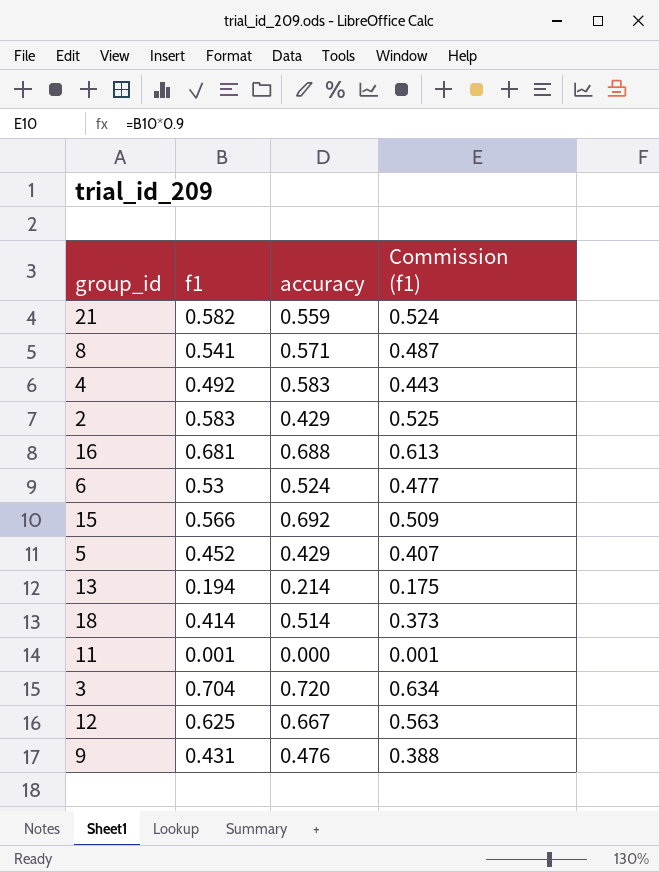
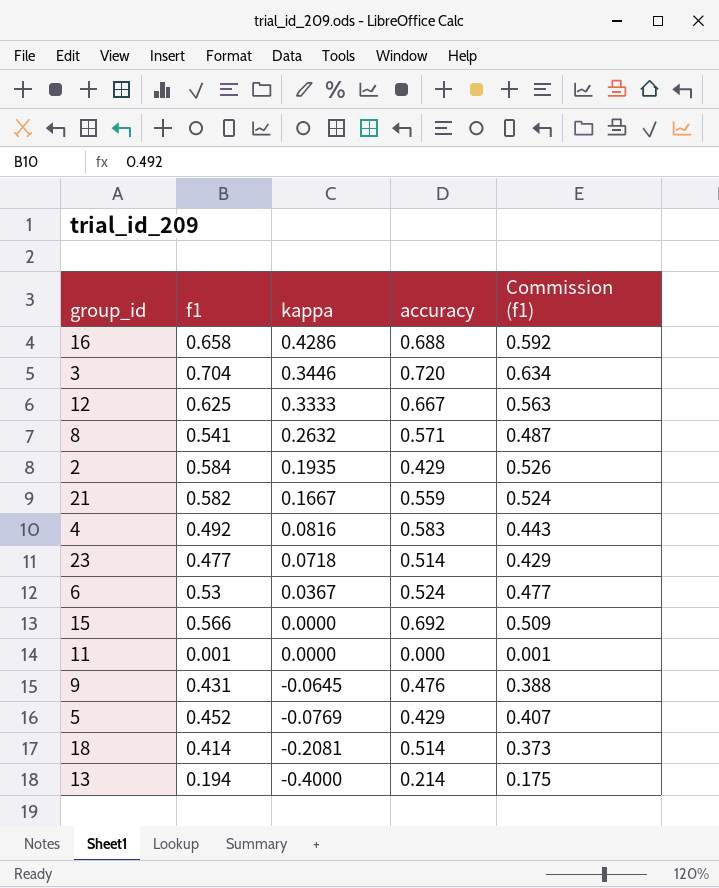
row order: none -> kappa descending
column kappa | position: none -> 3
16 | f1: 0.681 -> 0.658
16 | Commission (f1): 0.613 -> 0.592
2 | f1: 0.583 -> 0.584
2 | Commission (f1): 0.525 -> 0.526
row 23: none -> 0.477 | 0.0718 | 0.514 | 0.429

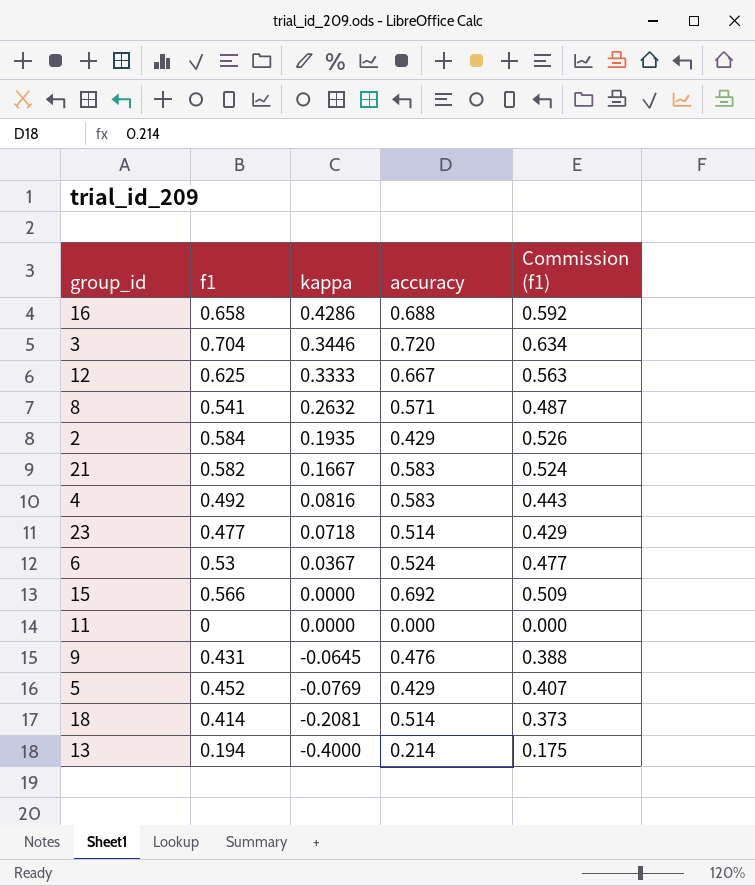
21 | accuracy: 0.559 -> 0.583
11 | f1: 0.001 -> 0
11 | Commission (f1): 0.001 -> 0.000

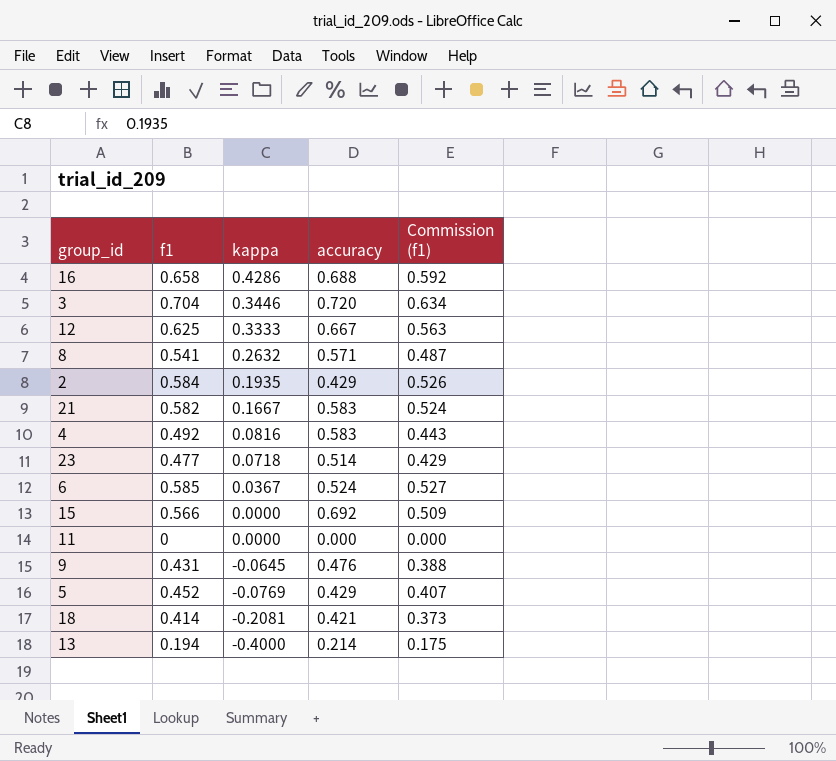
6 | f1: 0.53 -> 0.585
6 | Commission (f1): 0.477 -> 0.527
18 | accuracy: 0.514 -> 0.421

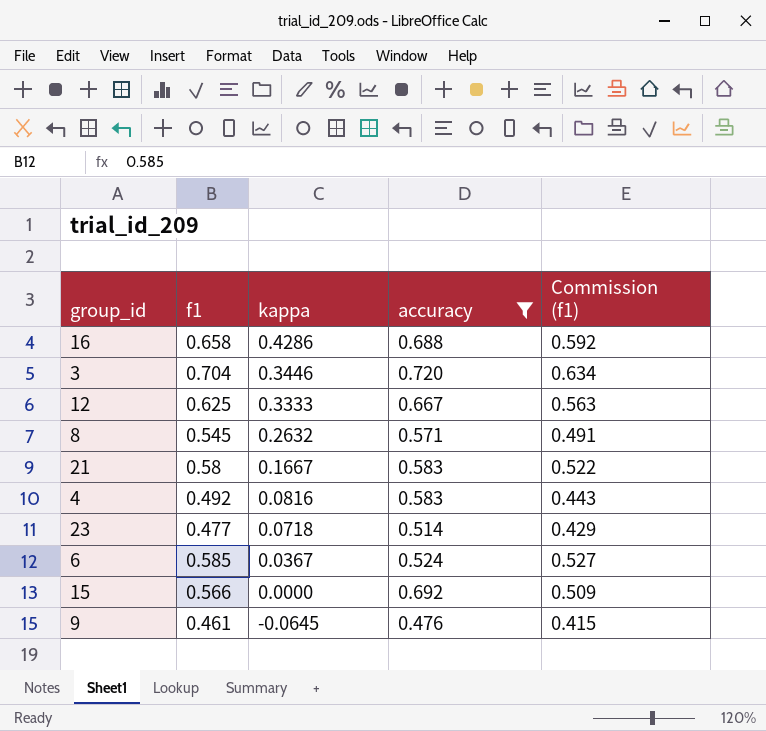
filter: none -> accuracy >= 0.476
8 | f1: 0.541 -> 0.545
8 | Commission (f1): 0.487 -> 0.491
21 | f1: 0.582 -> 0.58
21 | Commission (f1): 0.524 -> 0.522
9 | f1: 0.431 -> 0.461
9 | Commission (f1): 0.388 -> 0.415

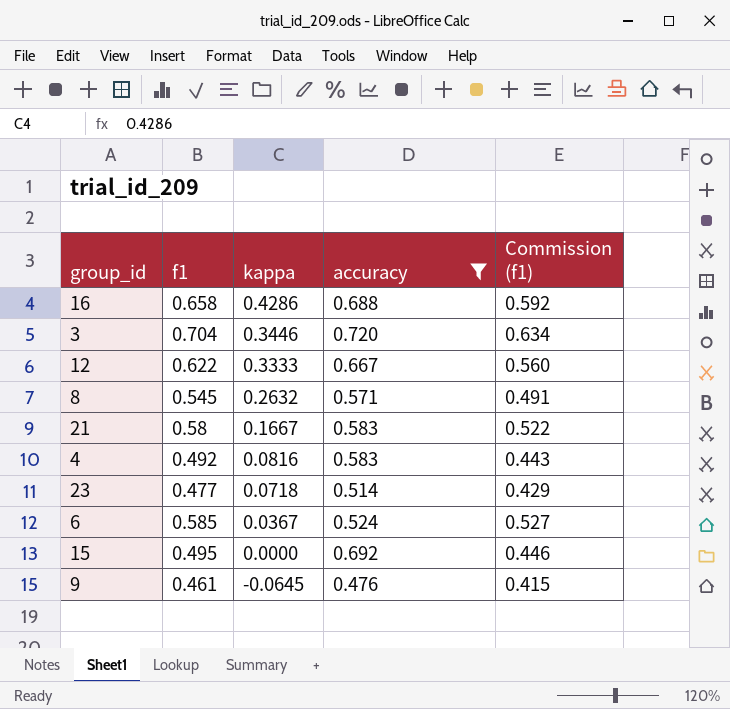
12 | f1: 0.625 -> 0.622
12 | Commission (f1): 0.563 -> 0.560
15 | f1: 0.566 -> 0.495
15 | Commission (f1): 0.509 -> 0.446

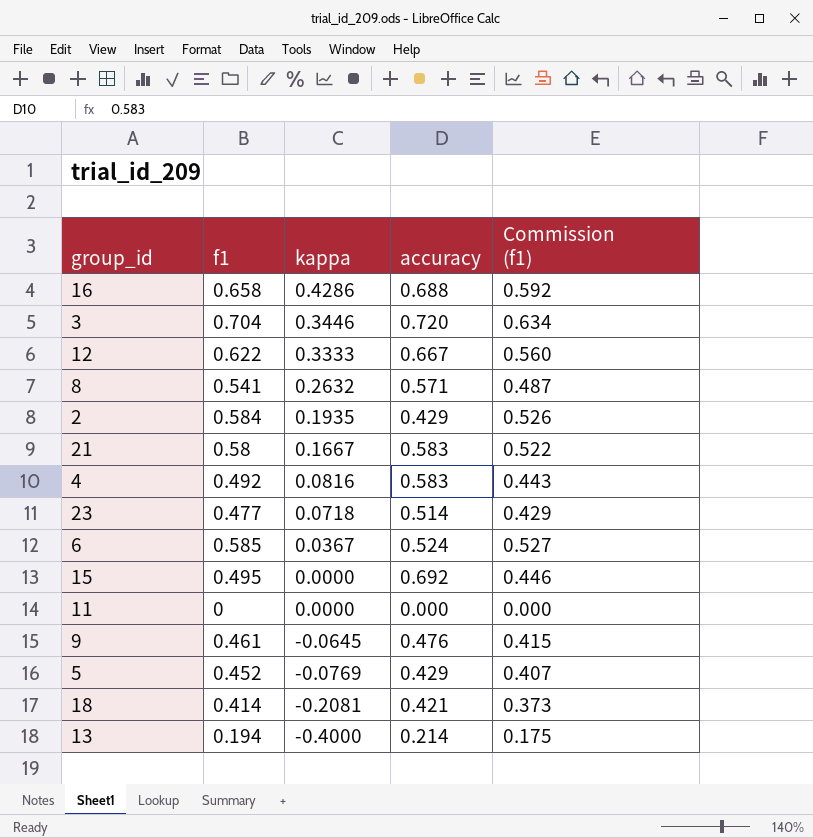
filter: accuracy >= 0.476 -> none
8 | f1: 0.545 -> 0.541
8 | Commission (f1): 0.491 -> 0.487

